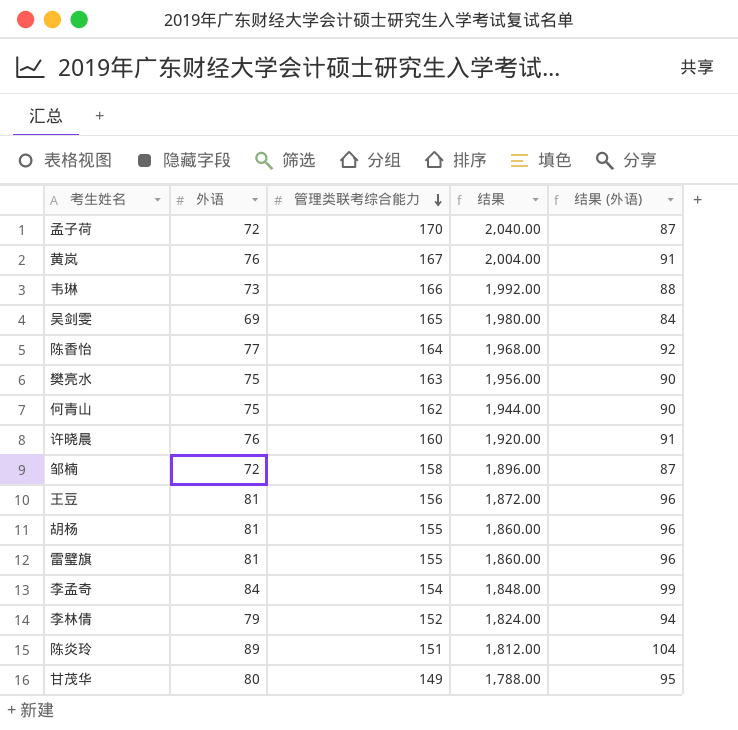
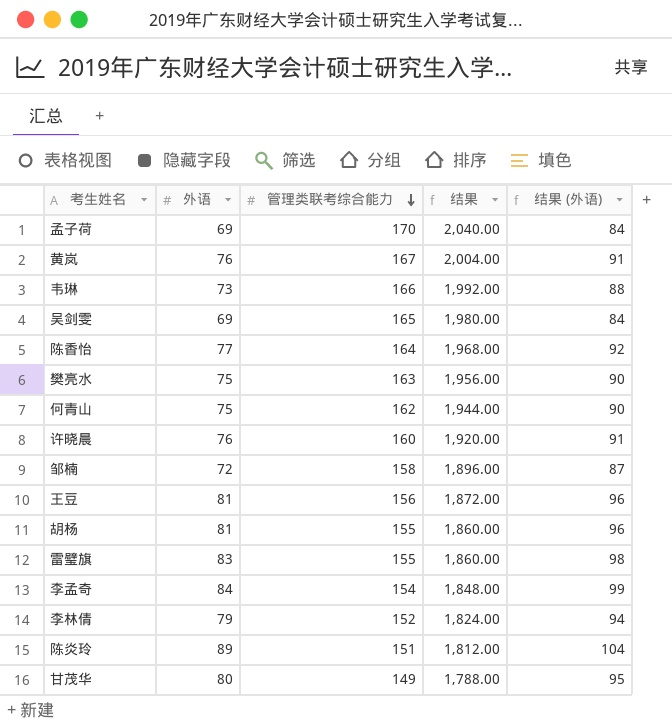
孟子荷 | 外语: 72 -> 69
孟子荷 | 结果 (外语): 87 -> 84
雷璧旗 | 外语: 81 -> 83
雷璧旗 | 结果 (外语): 96 -> 98

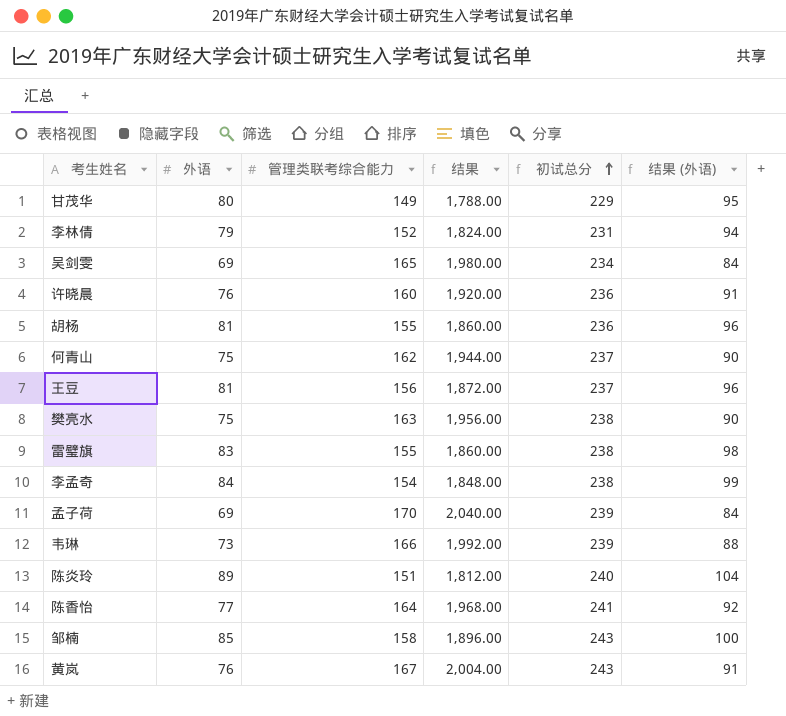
row order: 管理类联考综合能力 descending -> 初试总分 ascending
column 初试总分 | formula: none -> [外语] + [管理类联考综合能力]
邹楠 | 外语: 72 -> 85
邹楠 | 结果 (外语): 87 -> 100

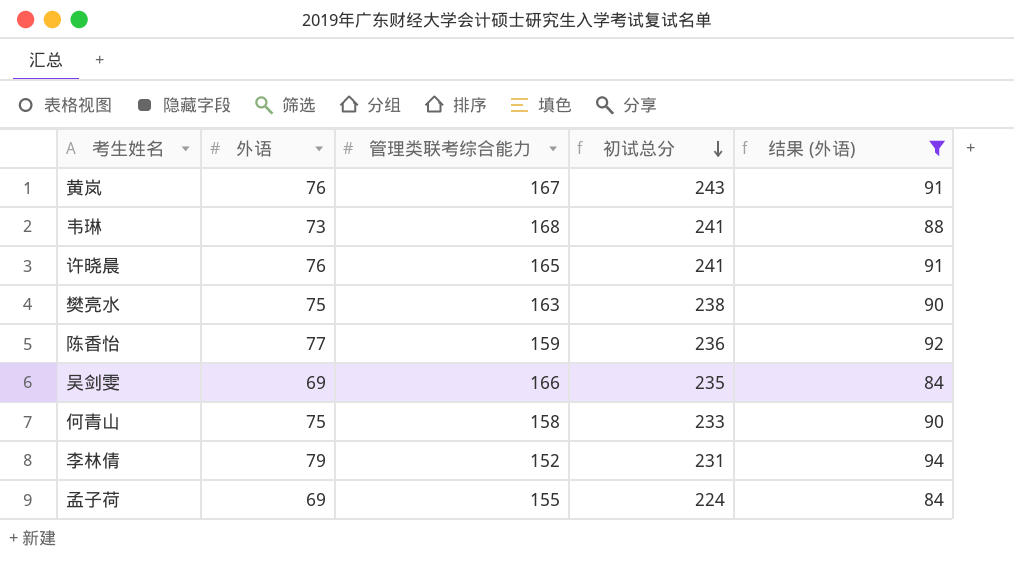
filter: none -> 结果 (外语) <= 94
row order: 初试总分 ascending -> 初试总分 descending
column 结果 | formula: [管理类联考综合能力] * 12 -> none
韦琳 | 管理类联考综合能力: 166 -> 168
韦琳 | 初试总分: 239 -> 241
许晓晨 | 管理类联考综合能力: 160 -> 165
许晓晨 | 初试总分: 236 -> 241
陈香怡 | 管理类联考综合能力: 164 -> 159
陈香怡 | 初试总分: 241 -> 236
吴剑雯 | 管理类联考综合能力: 165 -> 166
吴剑雯 | 初试总分: 234 -> 235
何青山 | 管理类联考综合能力: 162 -> 158
何青山 | 初试总分: 237 -> 233
孟子荷 | 管理类联考综合能力: 170 -> 155
孟子荷 | 初试总分: 239 -> 224

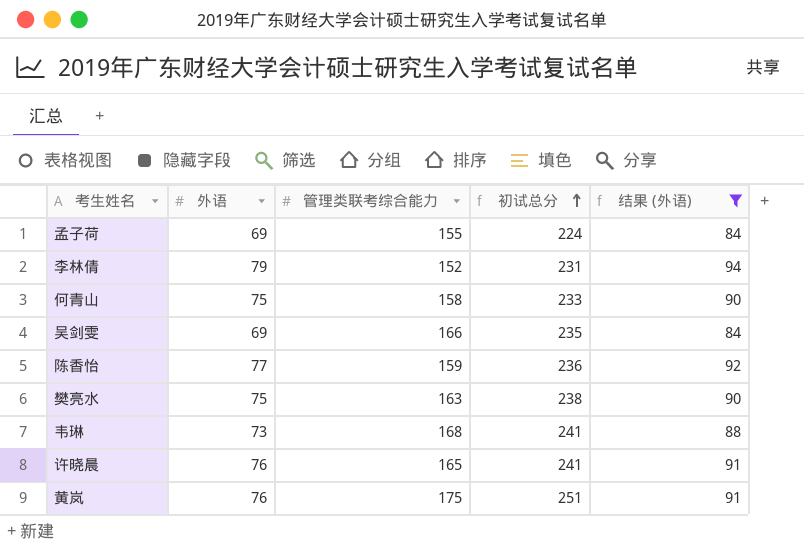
row order: 初试总分 descending -> 初试总分 ascending
黄岚 | 管理类联考综合能力: 167 -> 175
黄岚 | 初试总分: 243 -> 251

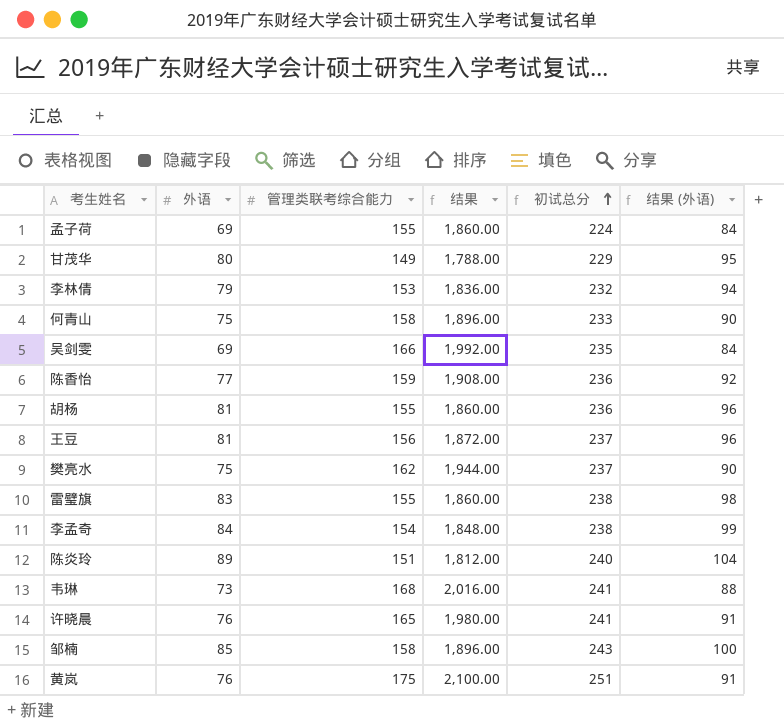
filter: 结果 (外语) <= 94 -> none
column 结果 | formula: none -> [管理类联考综合能力] * 12
李林倩 | 管理类联考综合能力: 152 -> 153
李林倩 | 初试总分: 231 -> 232
樊亮水 | 管理类联考综合能力: 163 -> 162
樊亮水 | 初试总分: 238 -> 237

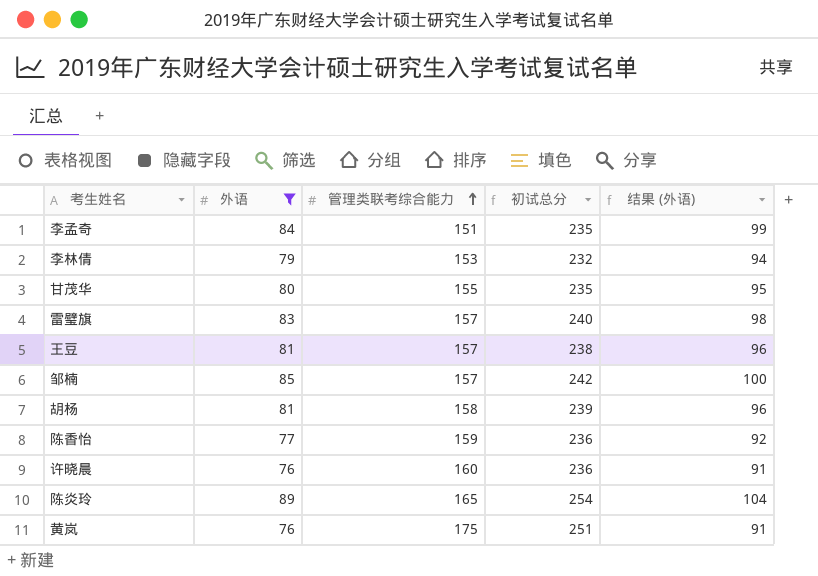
filter: none -> 外语 >= 76
row order: 初试总分 ascending -> 管理类联考综合能力 ascending
column 结果 | formula: [管理类联考综合能力] * 12 -> none
李孟奇 | 管理类联考综合能力: 154 -> 151
李孟奇 | 初试总分: 238 -> 235
甘茂华 | 管理类联考综合能力: 149 -> 155
甘茂华 | 初试总分: 229 -> 235
雷璧旗 | 管理类联考综合能力: 155 -> 157
雷璧旗 | 初试总分: 238 -> 240
王豆 | 管理类联考综合能力: 156 -> 157
王豆 | 初试总分: 237 -> 238
邹楠 | 管理类联考综合能力: 158 -> 157
邹楠 | 初试总分: 243 -> 242
胡杨 | 管理类联考综合能力: 155 -> 158
胡杨 | 初试总分: 236 -> 239
许晓晨 | 管理类联考综合能力: 165 -> 160
许晓晨 | 初试总分: 241 -> 236
陈炎玲 | 管理类联考综合能力: 151 -> 165
陈炎玲 | 初试总分: 240 -> 254

